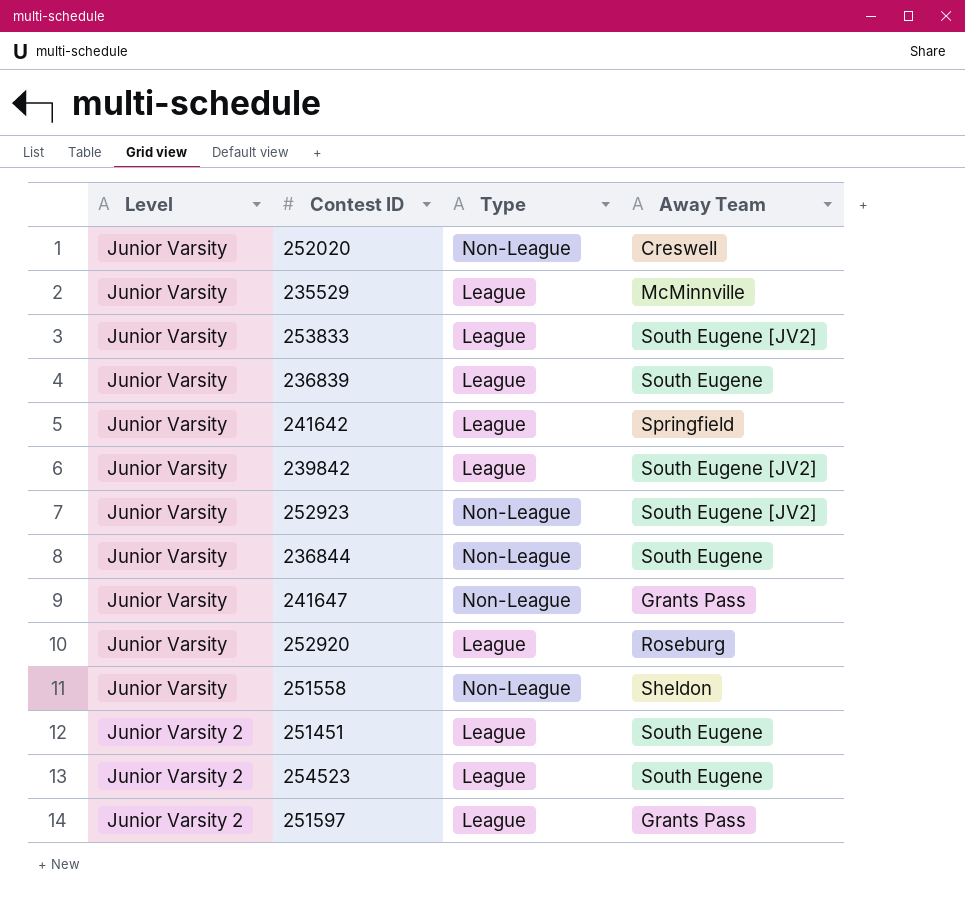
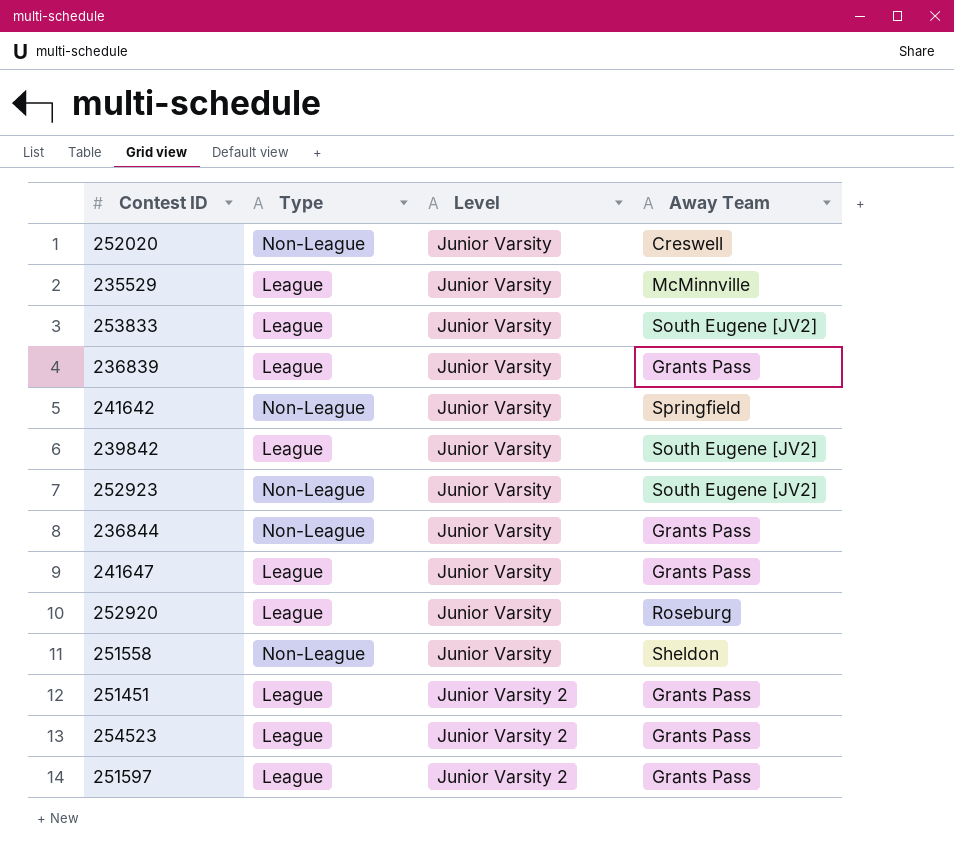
column Level | position: 1 -> 3
236839 | Away Team: South Eugene -> Grants Pass
241642 | Type: League -> Non-League
236844 | Away Team: South Eugene -> Grants Pass
241647 | Type: Non-League -> League
251451 | Away Team: South Eugene -> Grants Pass
254523 | Away Team: South Eugene -> Grants Pass

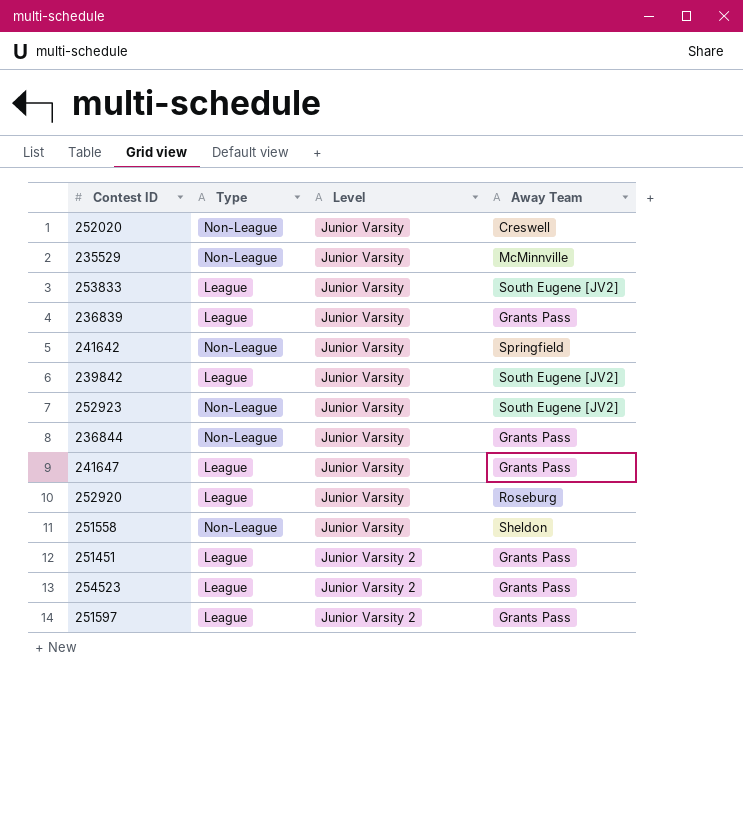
235529 | Type: League -> Non-League

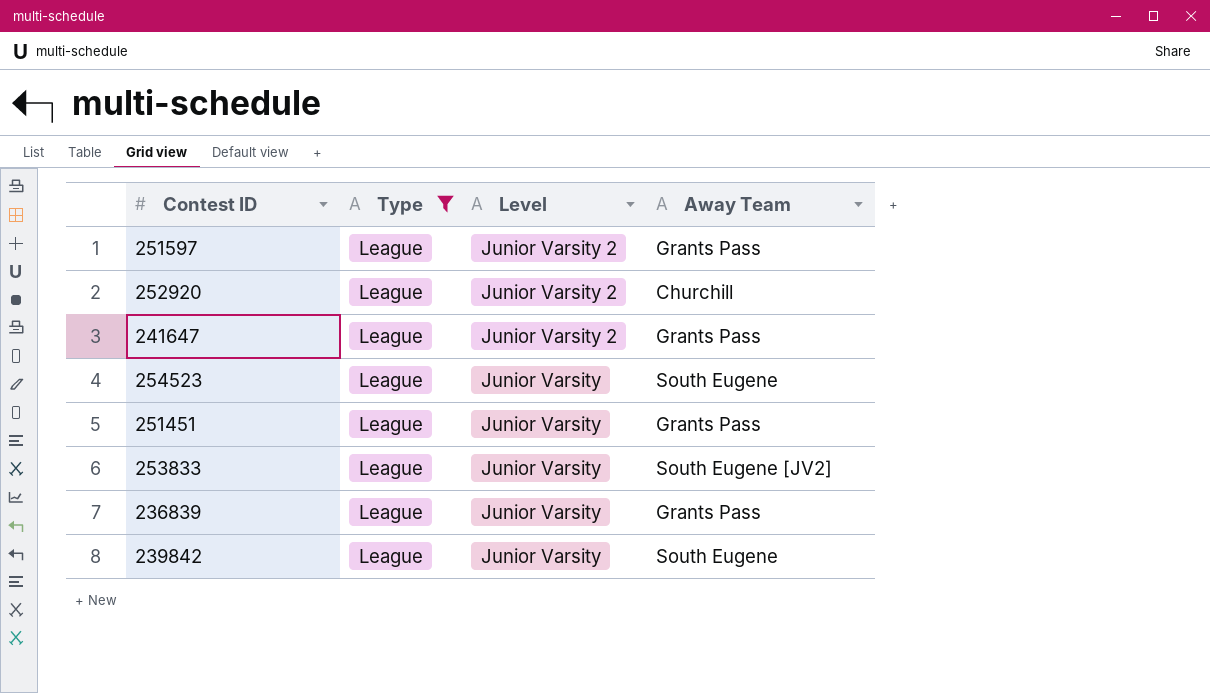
filter: none -> Type = League
row order: Level ascending -> Level descending
252920 | Level: Junior Varsity -> Junior Varsity 2
252920 | Away Team: Roseburg -> Churchill
241647 | Level: Junior Varsity -> Junior Varsity 2
254523 | Level: Junior Varsity 2 -> Junior Varsity
254523 | Away Team: Grants Pass -> South Eugene
251451 | Level: Junior Varsity 2 -> Junior Varsity
239842 | Away Team: South Eugene [JV2] -> South Eugene

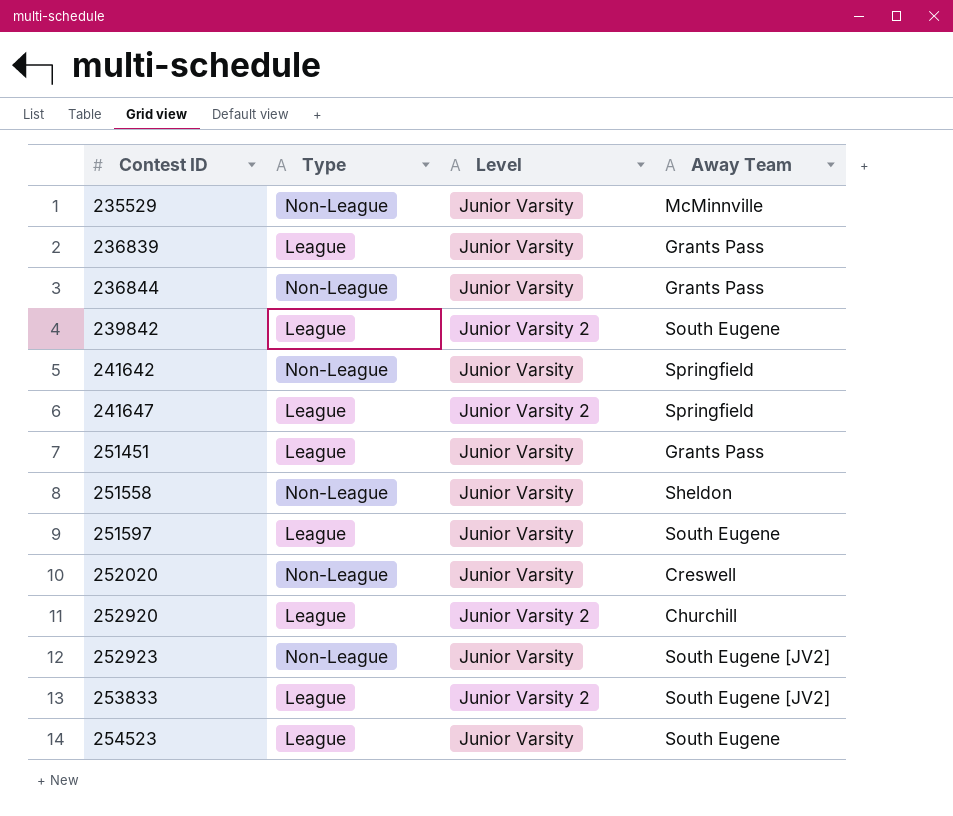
filter: Type = League -> none
row order: Level descending -> Contest ID ascending
239842 | Level: Junior Varsity -> Junior Varsity 2
241647 | Away Team: Grants Pass -> Springfield
251597 | Level: Junior Varsity 2 -> Junior Varsity
251597 | Away Team: Grants Pass -> South Eugene
253833 | Level: Junior Varsity -> Junior Varsity 2

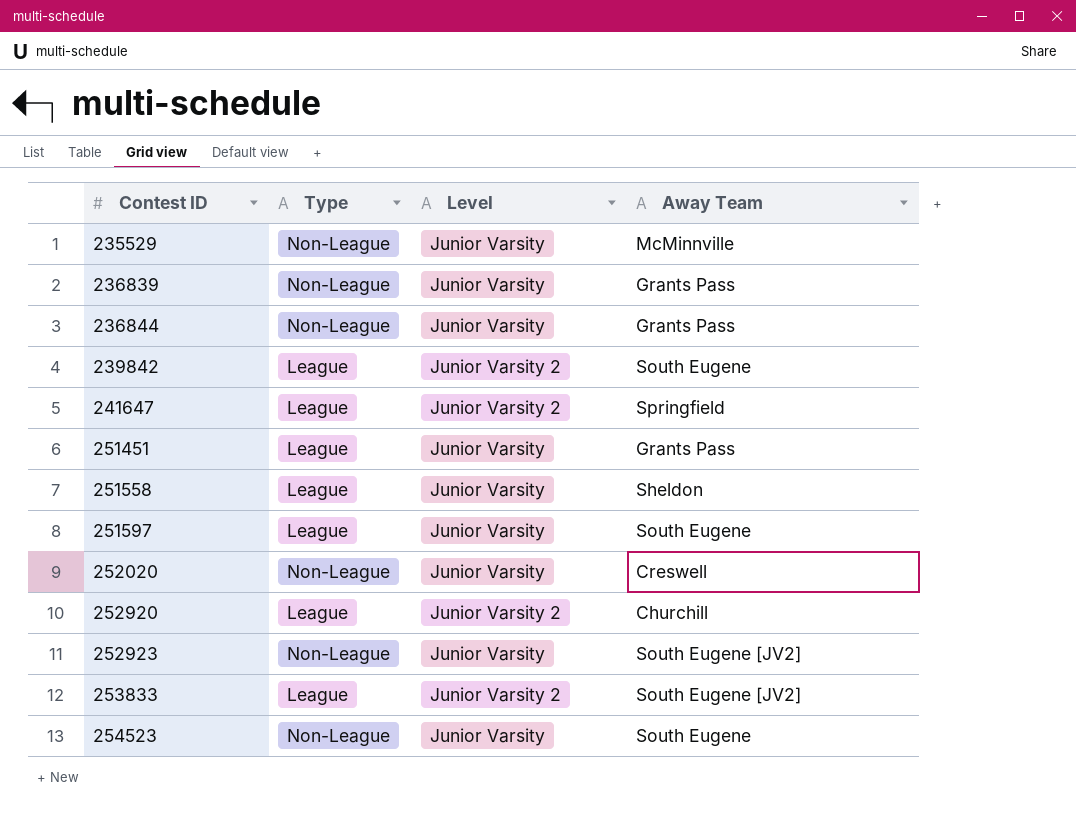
row 241642: Non-League | Junior Varsity | Springfield -> none
236839 | Type: League -> Non-League
251558 | Type: Non-League -> League
254523 | Type: League -> Non-League

